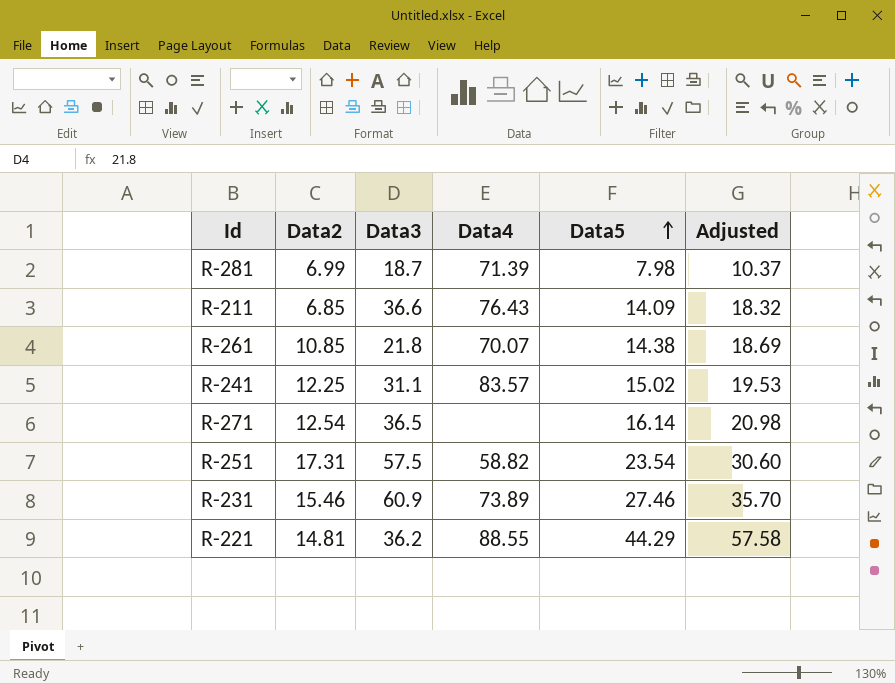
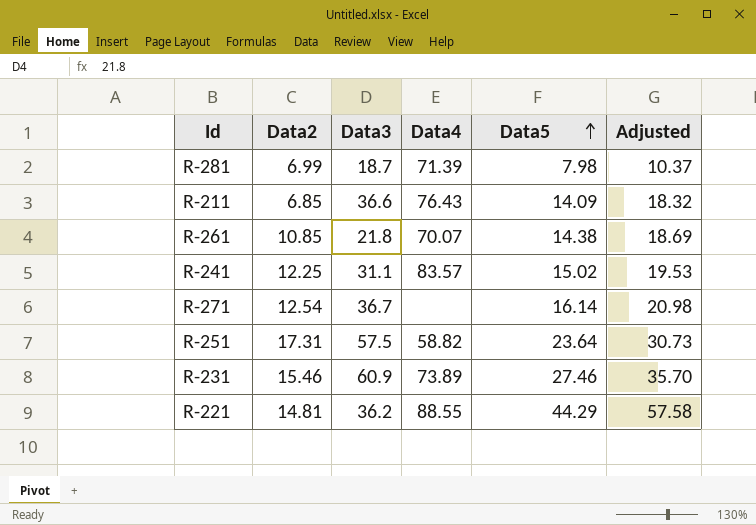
R-271 | Data3: 36.5 -> 36.7
R-251 | Data5: 23.54 -> 23.64
R-251 | Adjusted: 30.60 -> 30.73

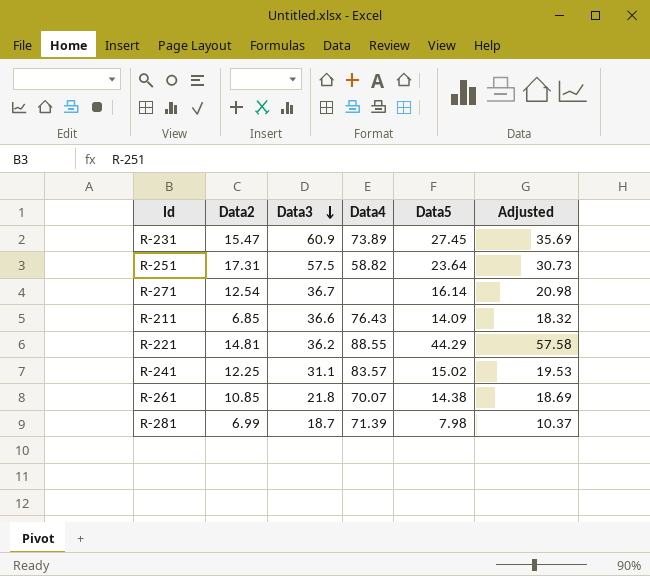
row order: Data5 ascending -> Data3 descending
R-231 | Data2: 15.46 -> 15.47
R-231 | Data5: 27.46 -> 27.45
R-231 | Adjusted: 35.70 -> 35.69

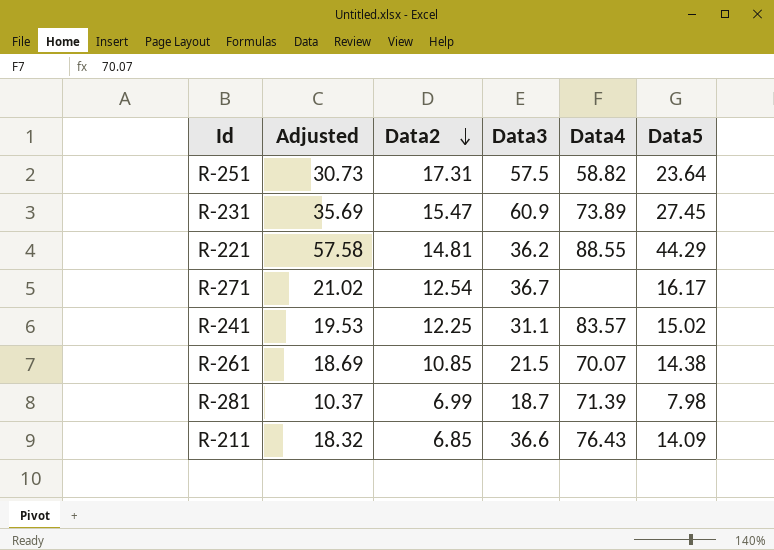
row order: Data3 descending -> Data2 descending
column Adjusted | position: 6 -> 2
R-271 | Adjusted: 20.98 -> 21.02
R-271 | Data5: 16.14 -> 16.17
R-261 | Data3: 21.8 -> 21.5

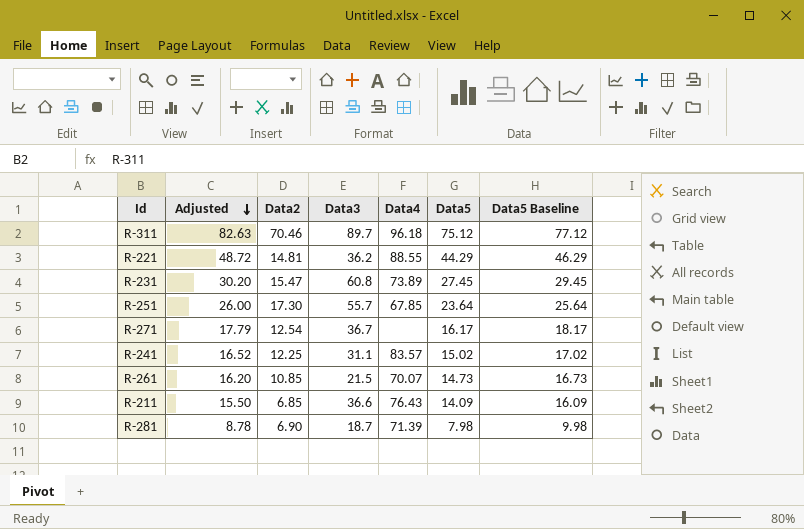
row order: Data2 descending -> Adjusted descending
column Adjusted | formula: [Data5] * 1.3 -> [Data5] * 1.1
column Data5 Baseline | formula: none -> [Data5] + 2
row R-311: none -> 82.63 | 70.46 | 89.7 | 96.18 | 75.12 | 77.12
R-231 | Data3: 60.9 -> 60.8
R-251 | Data2: 17.31 -> 17.30
R-251 | Data3: 57.5 -> 55.7
R-251 | Data4: 58.82 -> 67.85
R-261 | Data5: 14.38 -> 14.73
R-281 | Data2: 6.99 -> 6.90

